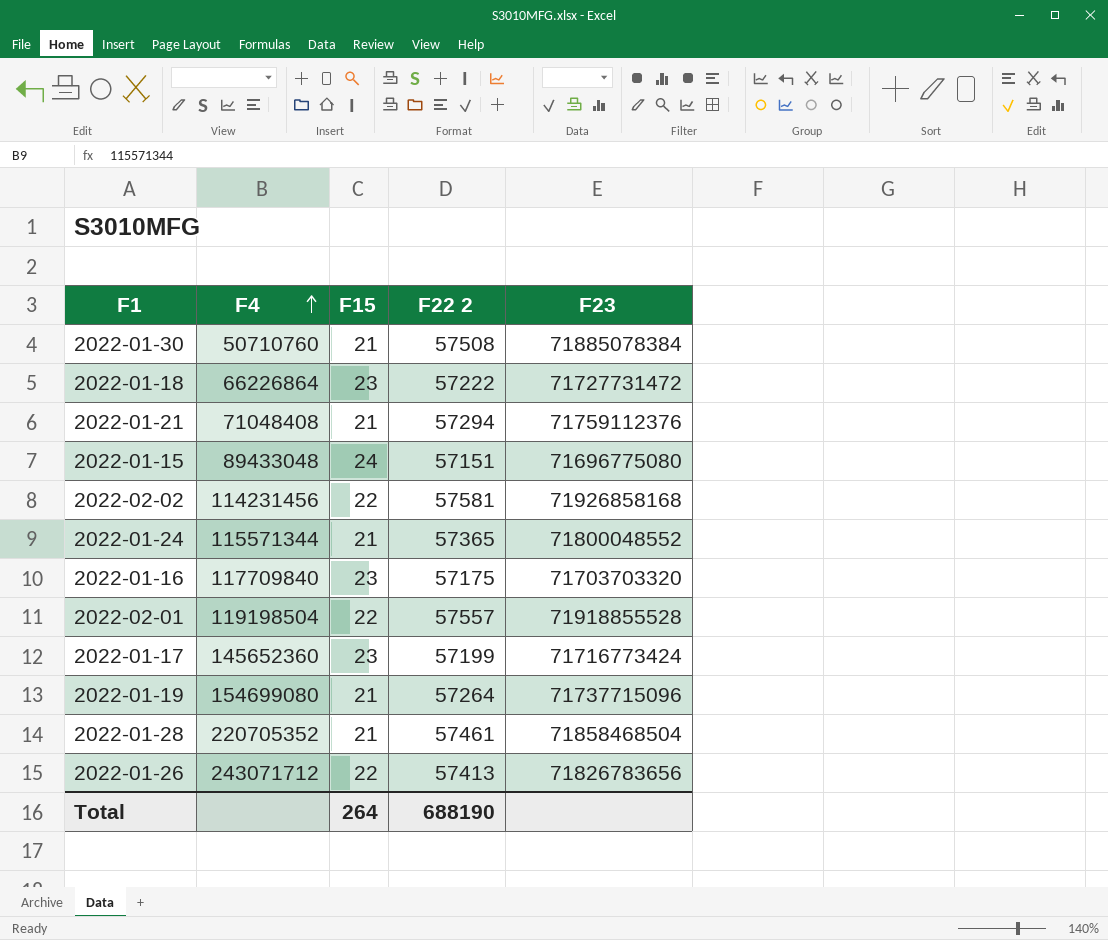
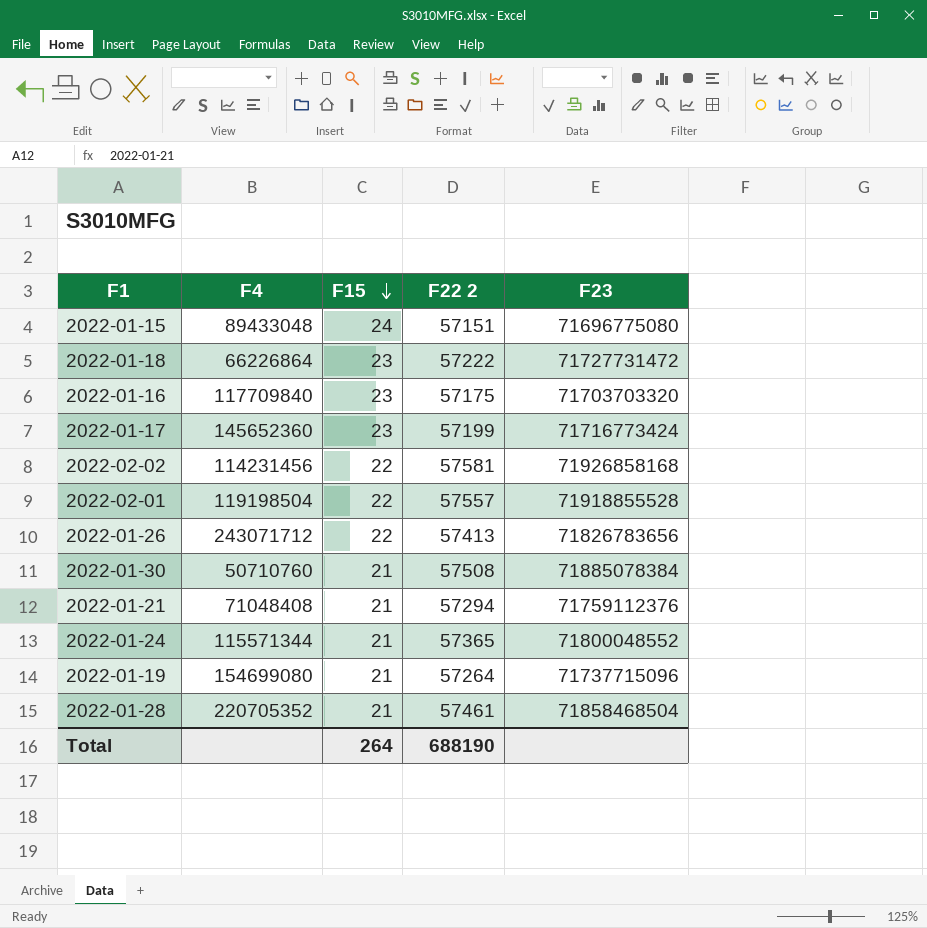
row order: F4 ascending -> F15 descending

